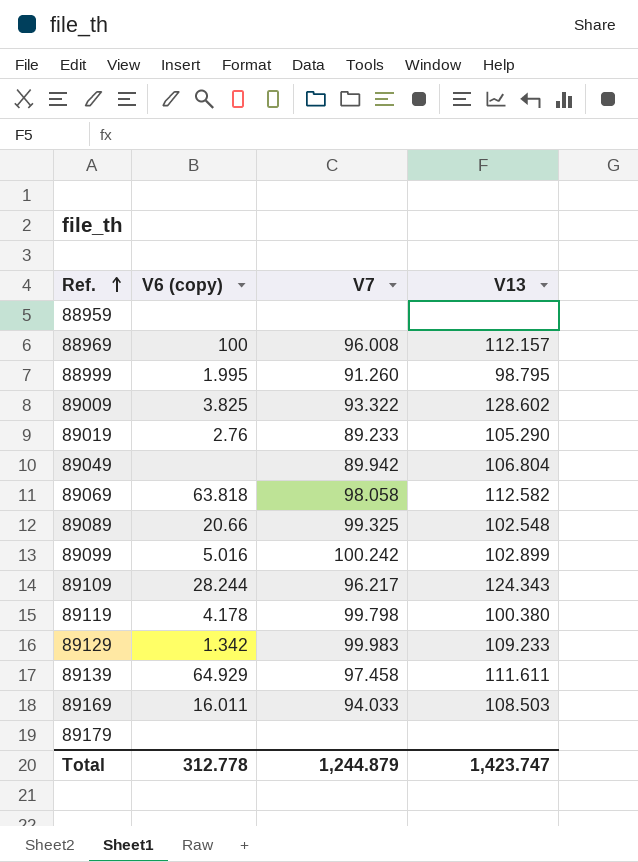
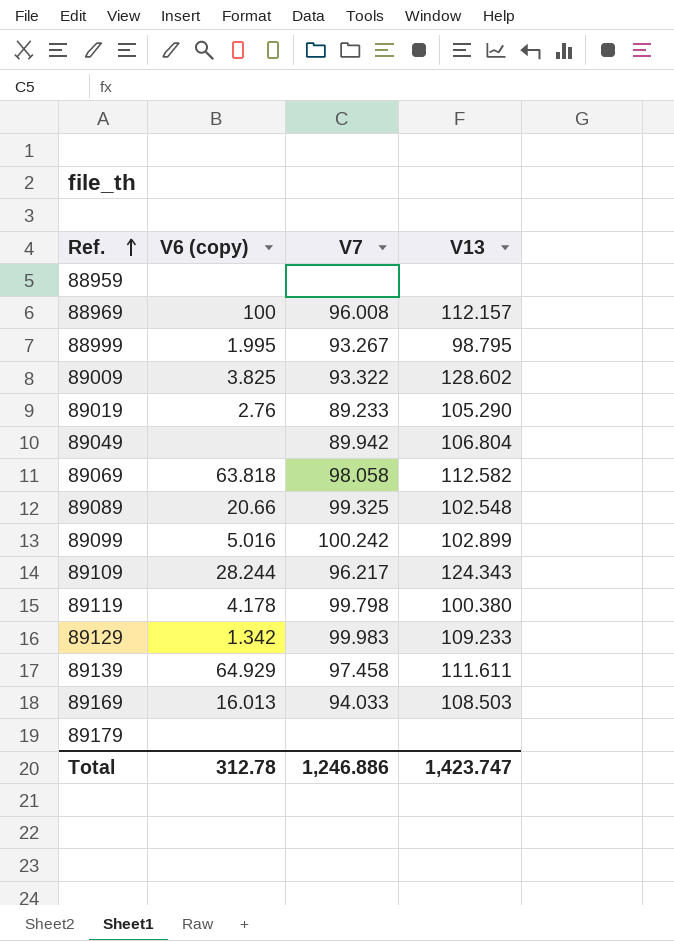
88999 | V7: 91.260 -> 93.267
89169 | V6 (copy): 16.011 -> 16.013
Total | V6 (copy): 312.778 -> 312.78
Total | V7: 1,244.879 -> 1,246.886

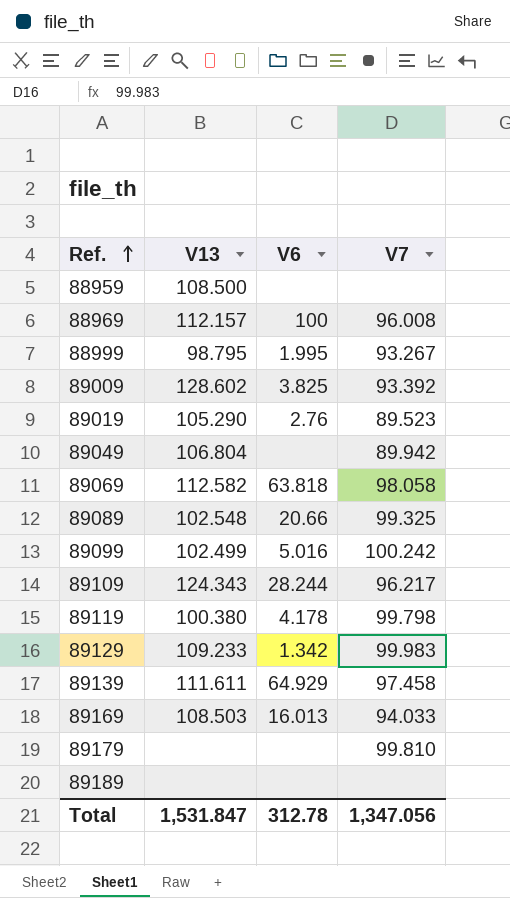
column V13 | position: 4 -> 2
column name: V6 (copy) -> V6
88959 | V13: none -> 108.500
89009 | V7: 93.322 -> 93.392
89019 | V7: 89.233 -> 89.523
89099 | V13: 102.899 -> 102.499
89179 | V7: none -> 99.810
row 89189: none -> none | none | none
Total | V13: 1,423.747 -> 1,531.847
Total | V7: 1,246.886 -> 1,347.056

